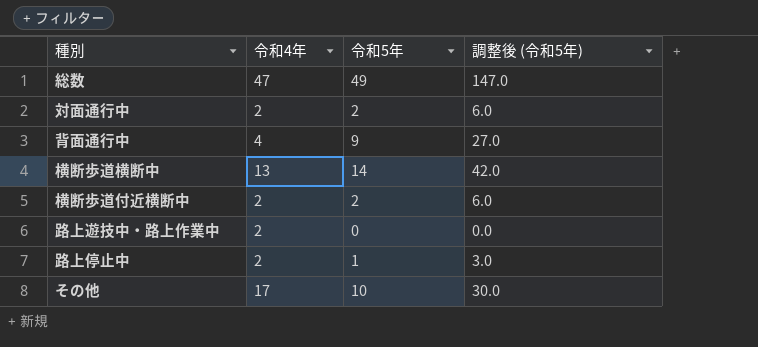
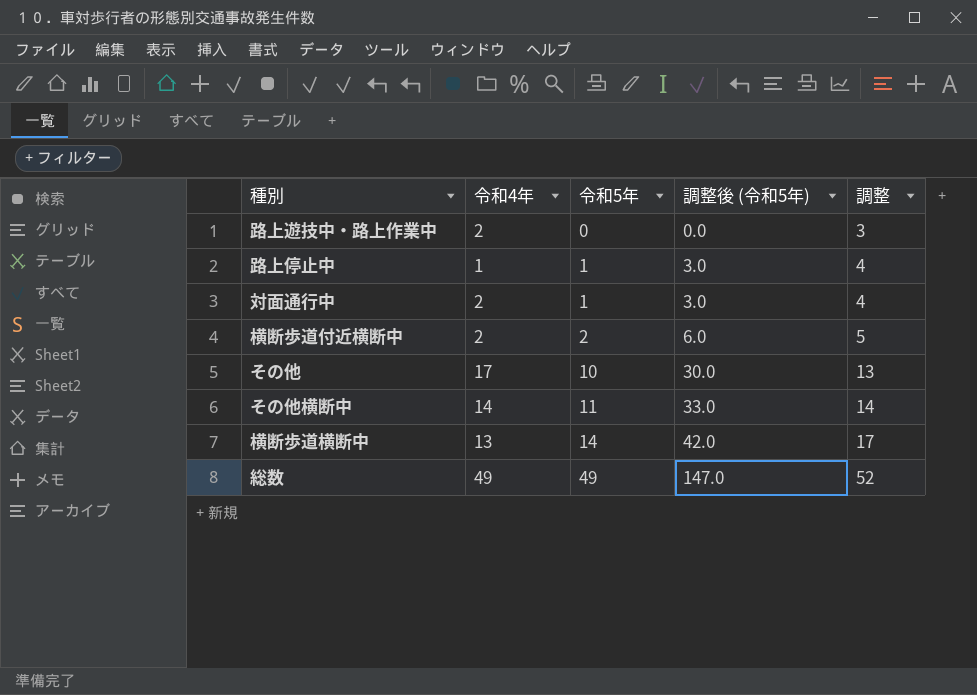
row order: none -> 令和5年 ascending
column 調整 | formula: none -> [令和5年] + 3
row 背面通行中: 4 | 9 | 27.0 -> none
路上停止中 | 令和4年: 2 -> 1
対面通行中 | 令和5年: 2 -> 1
対面通行中 | 調整後 (令和5年): 6.0 -> 3.0
row その他横断中: none -> 14 | 11 | 33.0 | 14
総数 | 令和4年: 47 -> 49

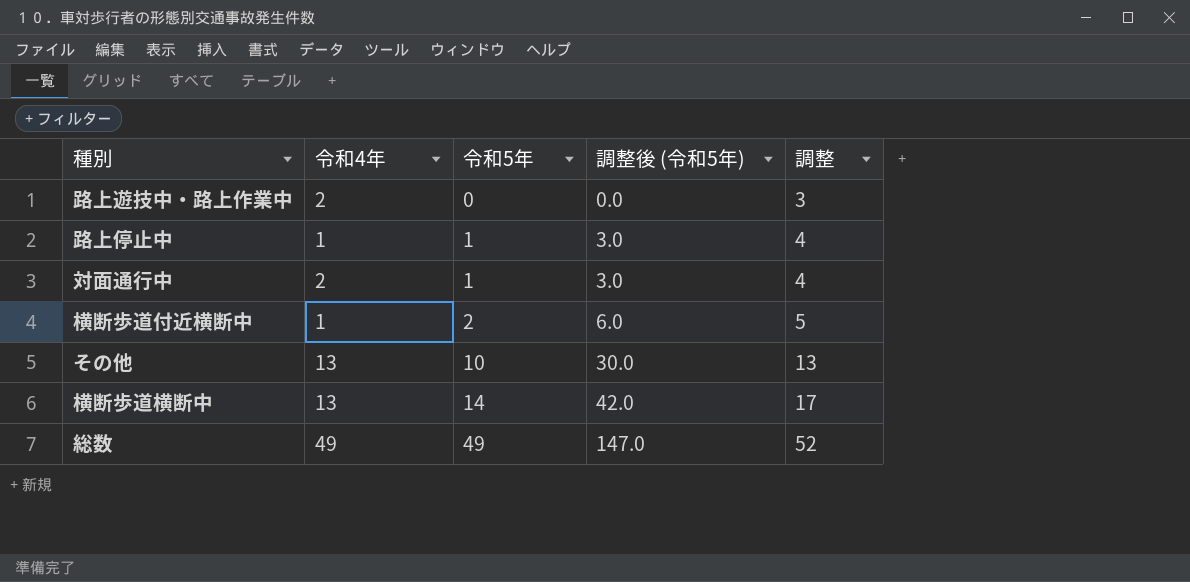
row その他横断中: 14 | 11 | 33.0 | 14 -> none
横断歩道付近横断中 | 令和4年: 2 -> 1
その他 | 令和4年: 17 -> 13

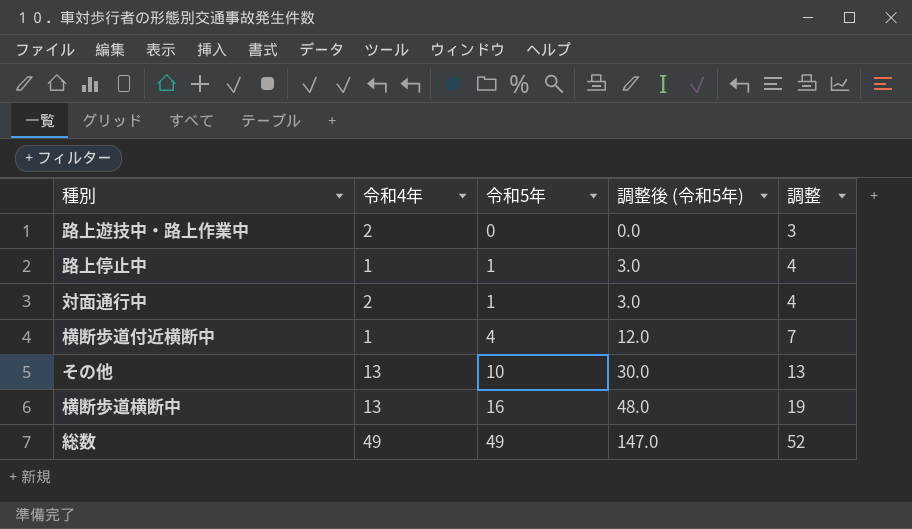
横断歩道付近横断中 | 令和5年: 2 -> 4
横断歩道付近横断中 | 調整後 (令和5年): 6.0 -> 12.0
横断歩道付近横断中 | 調整: 5 -> 7
横断歩道横断中 | 令和5年: 14 -> 16
横断歩道横断中 | 調整後 (令和5年): 42.0 -> 48.0
横断歩道横断中 | 調整: 17 -> 19

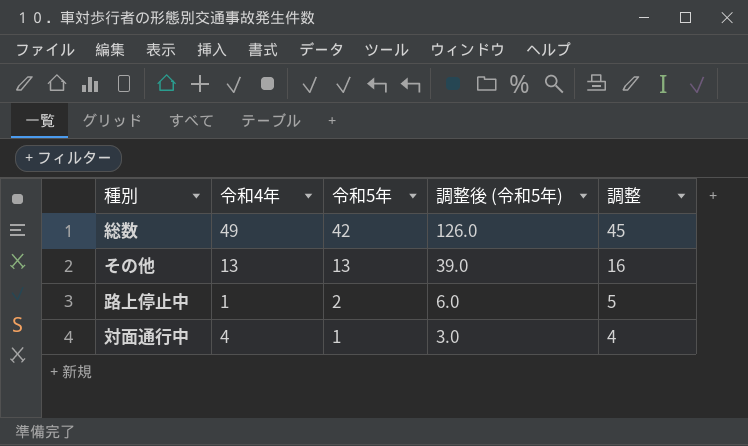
row order: 令和5年 ascending -> 令和5年 descending
row 路上遊技中・路上作業中: 2 | 0 | 0.0 | 3 -> none
row 横断歩道付近横断中: 1 | 4 | 12.0 | 7 -> none
row 横断歩道横断中: 13 | 16 | 48.0 | 19 -> none
総数 | 令和5年: 49 -> 42
総数 | 調整後 (令和5年): 147.0 -> 126.0
総数 | 調整: 52 -> 45
その他 | 令和5年: 10 -> 13
その他 | 調整後 (令和5年): 30.0 -> 39.0
その他 | 調整: 13 -> 16
路上停止中 | 令和5年: 1 -> 2
路上停止中 | 調整後 (令和5年): 3.0 -> 6.0
路上停止中 | 調整: 4 -> 5
対面通行中 | 令和4年: 2 -> 4

